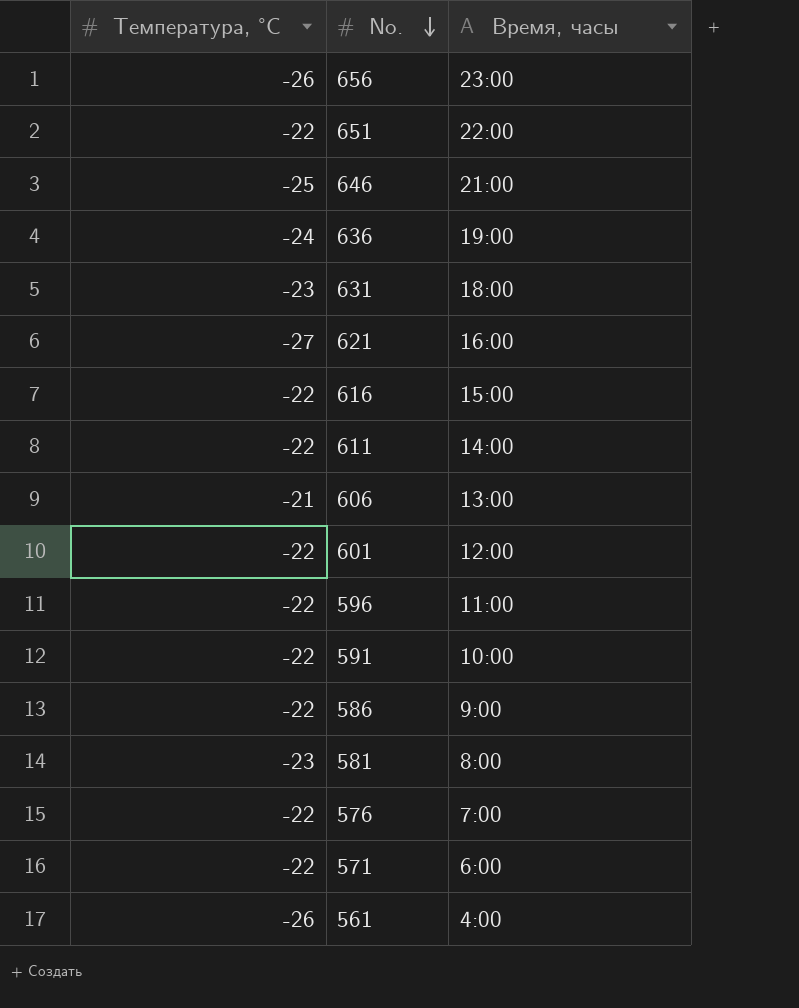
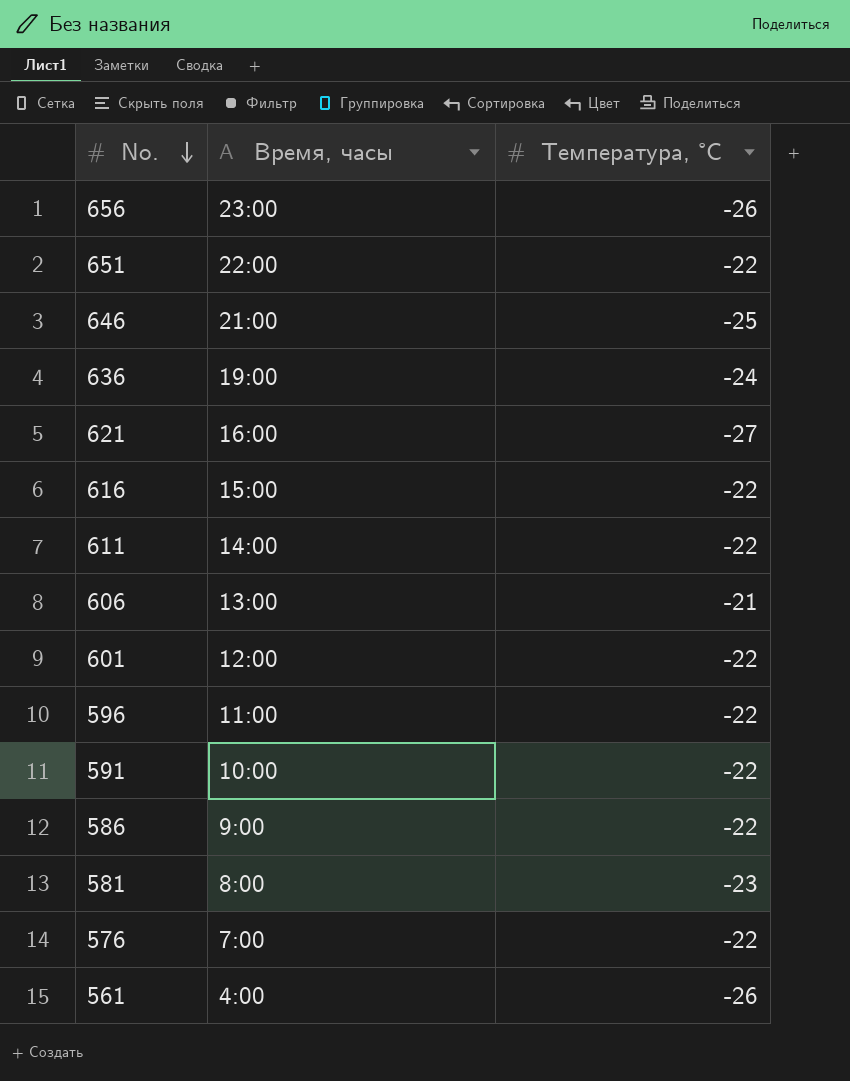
column Температура, °C | position: 1 -> 3
row 631: -23 | 18:00 -> none
row 571: -22 | 6:00 -> none

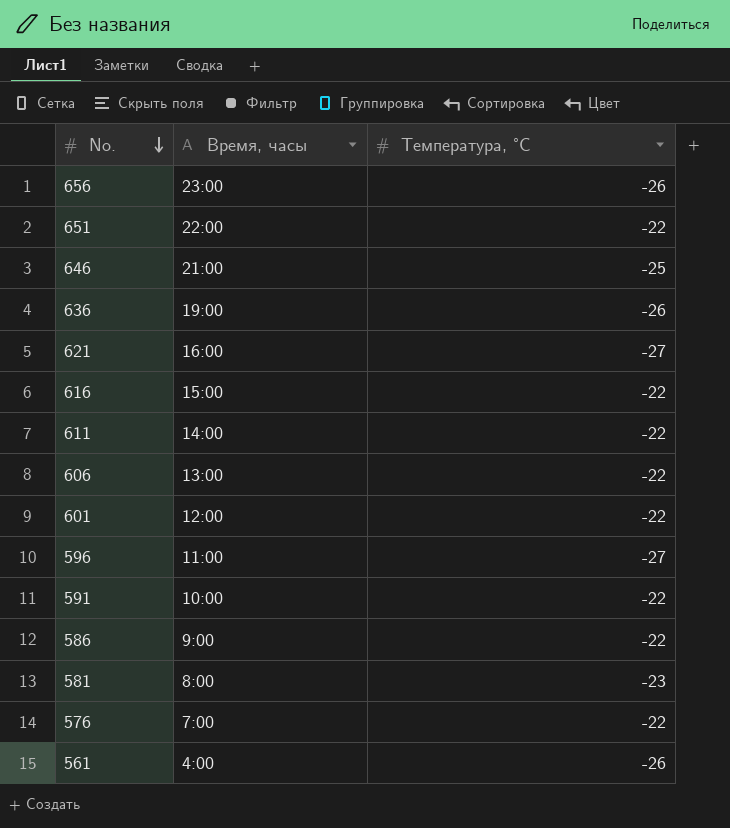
636 | Температура, °C: -24 -> -26
606 | Температура, °C: -21 -> -22
596 | Температура, °C: -22 -> -27

